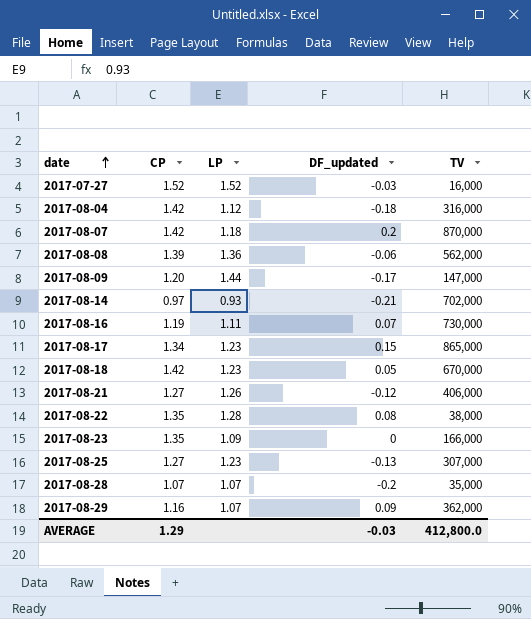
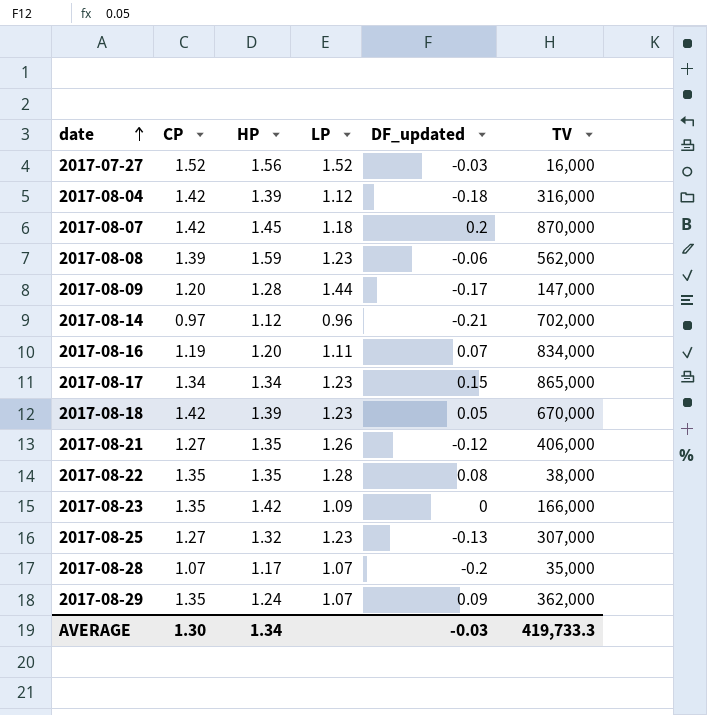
column HP | position: none -> 3
2017-08-08 | LP: 1.36 -> 1.23
2017-08-14 | LP: 0.93 -> 0.96
2017-08-16 | TV: 730,000 -> 834,000
2017-08-29 | CP: 1.16 -> 1.35
AVERAGE | CP: 1.29 -> 1.30
AVERAGE | TV: 412,800.0 -> 419,733.3

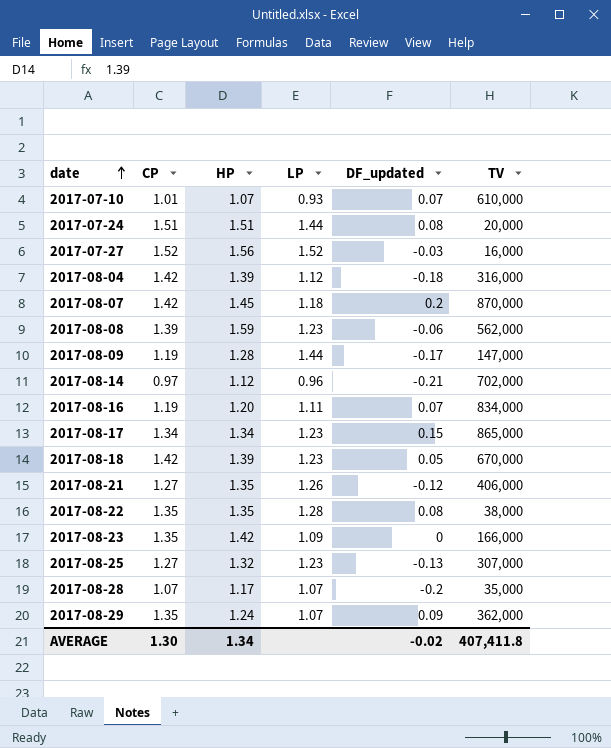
row 2017-07-10: none -> 1.01 | 1.07 | 0.93 | 0.07 | 610,000
row 2017-07-24: none -> 1.51 | 1.51 | 1.44 | 0.08 | 20,000
2017-08-09 | CP: 1.20 -> 1.19
AVERAGE | DF_updated: -0.03 -> -0.02
AVERAGE | TV: 419,733.3 -> 407,411.8

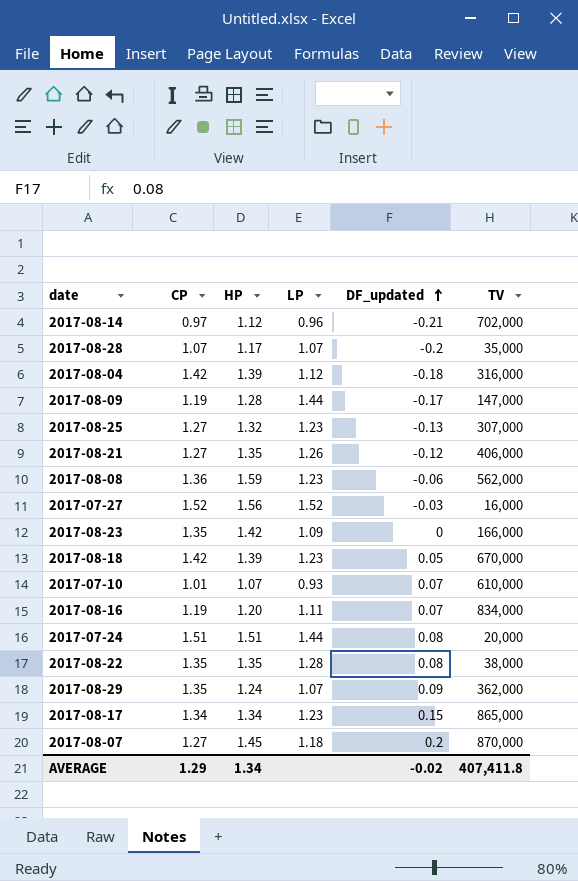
row order: date ascending -> DF_updated ascending
2017-08-08 | CP: 1.39 -> 1.36
2017-08-07 | CP: 1.42 -> 1.27
AVERAGE | CP: 1.30 -> 1.29

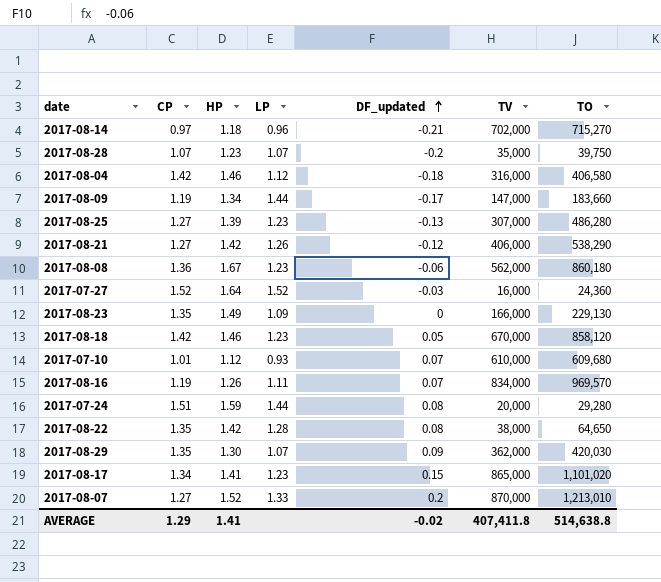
column TO | position: none -> 7
2017-08-14 | HP: 1.12 -> 1.18
2017-08-28 | HP: 1.17 -> 1.23
2017-08-04 | HP: 1.39 -> 1.46
2017-08-09 | HP: 1.28 -> 1.34
2017-08-25 | HP: 1.32 -> 1.39
2017-08-21 | HP: 1.35 -> 1.42
2017-08-08 | HP: 1.59 -> 1.67
2017-07-27 | HP: 1.56 -> 1.64
2017-08-23 | HP: 1.42 -> 1.49
2017-08-18 | HP: 1.39 -> 1.46
2017-07-10 | HP: 1.07 -> 1.12
2017-08-16 | HP: 1.20 -> 1.26
2017-07-24 | HP: 1.51 -> 1.59
2017-08-22 | HP: 1.35 -> 1.42
2017-08-29 | HP: 1.24 -> 1.30
2017-08-17 | HP: 1.34 -> 1.41
2017-08-07 | HP: 1.45 -> 1.52
2017-08-07 | LP: 1.18 -> 1.33
AVERAGE | HP: 1.34 -> 1.41

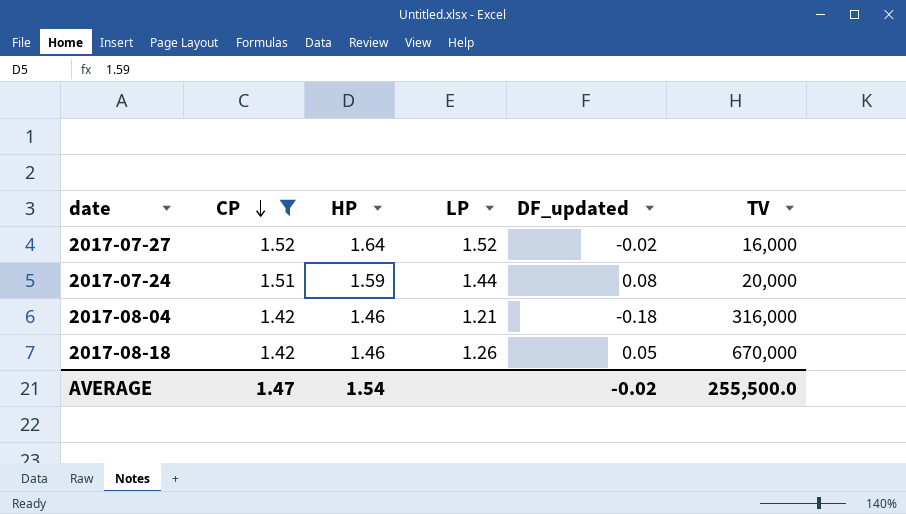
filter: none -> CP >= 1.42
row order: DF_updated ascending -> CP descending
column TO | position: 7 -> none
2017-07-27 | DF_updated: -0.03 -> -0.02
2017-08-04 | LP: 1.12 -> 1.21
2017-08-18 | LP: 1.23 -> 1.26
AVERAGE | CP: 1.29 -> 1.47
AVERAGE | HP: 1.41 -> 1.54
AVERAGE | TV: 407,411.8 -> 255,500.0

